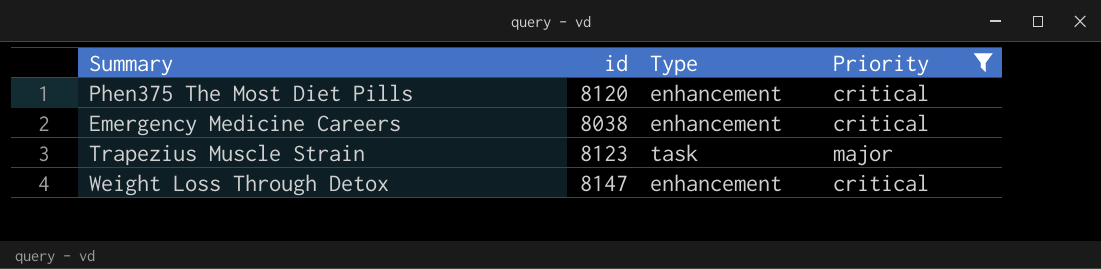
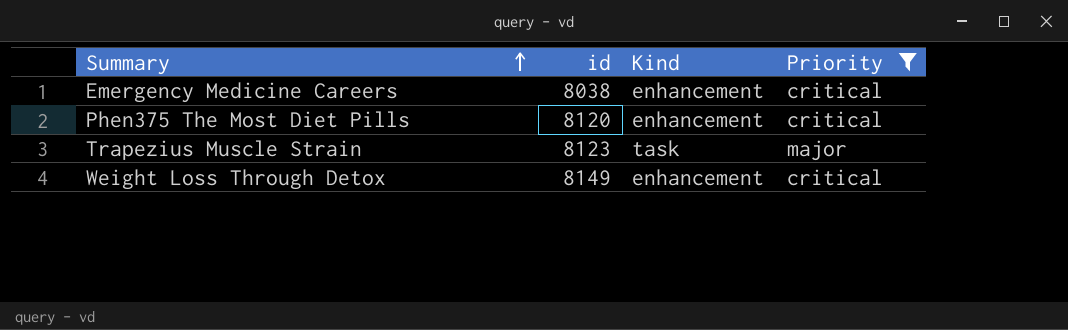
row order: none -> Summary ascending
column name: Type -> Kind
Weight Loss Through Detox | id: 8147 -> 8149

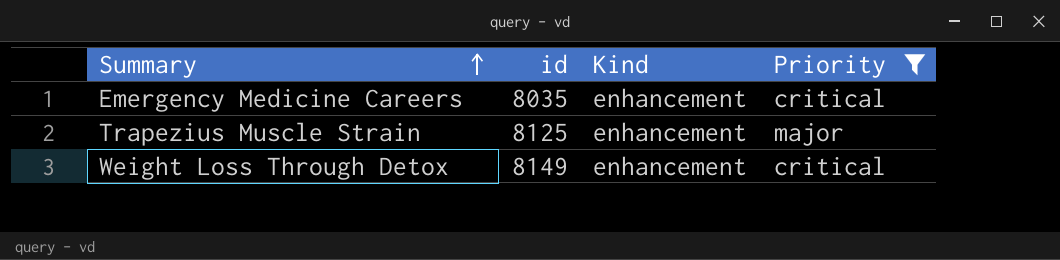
row Phen375 The Most Diet Pills: 8120 | enhancement | critical -> none
Emergency Medicine Careers | id: 8038 -> 8035
Trapezius Muscle Strain | id: 8123 -> 8125
Trapezius Muscle Strain | Kind: task -> enhancement

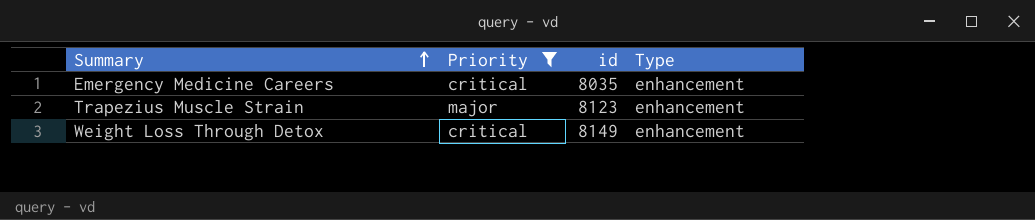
column Priority | position: 4 -> 2
column name: Kind -> Type
Trapezius Muscle Strain | id: 8125 -> 8123

